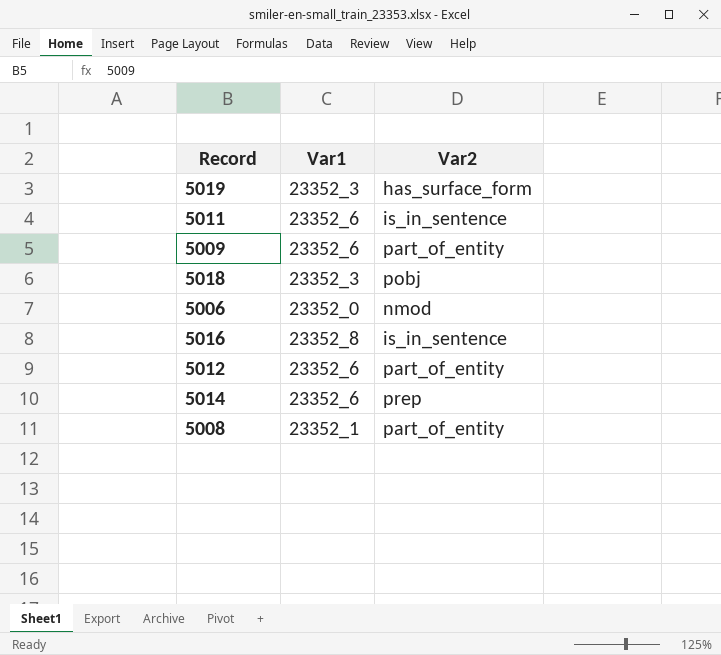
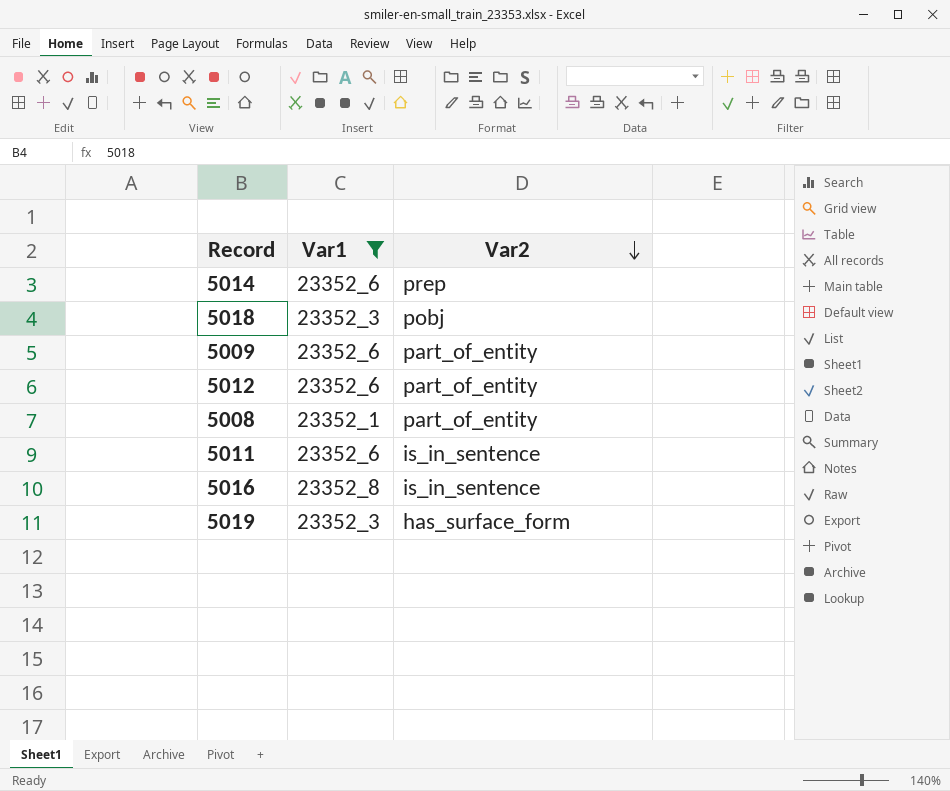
filter: none -> Var1 != 23352_0
row order: none -> Var2 descending

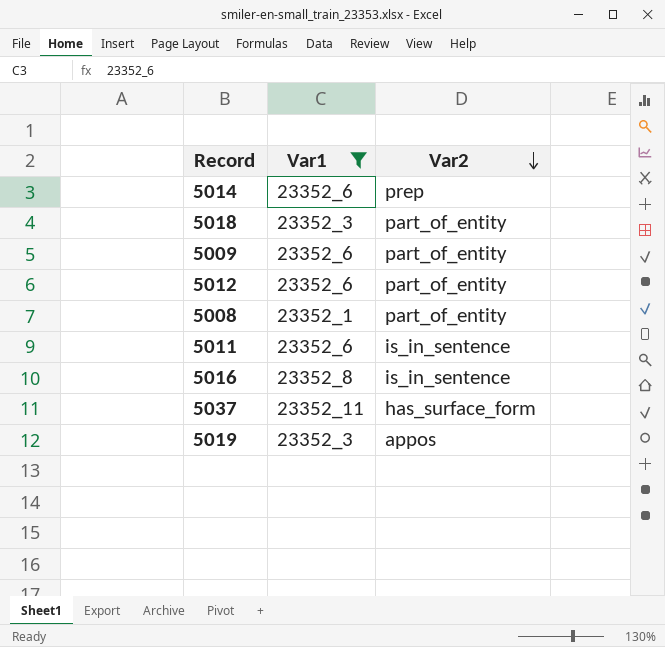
5018 | Var2: pobj -> part_of_entity
row 5037: none -> 23352_11 | has_surface_form
5019 | Var2: has_surface_form -> appos

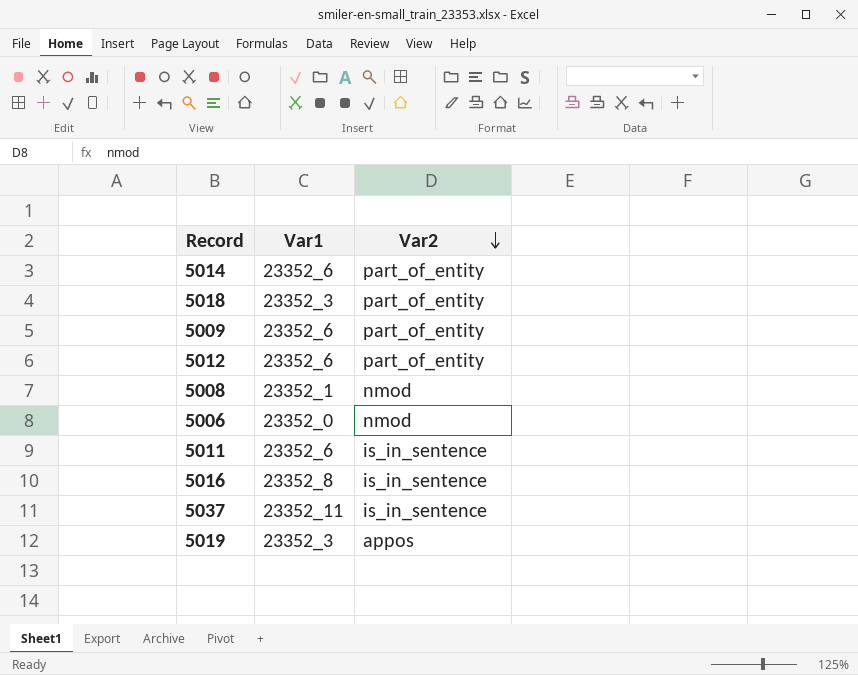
filter: Var1 != 23352_0 -> none
5014 | Var2: prep -> part_of_entity
5008 | Var2: part_of_entity -> nmod
5037 | Var2: has_surface_form -> is_in_sentence

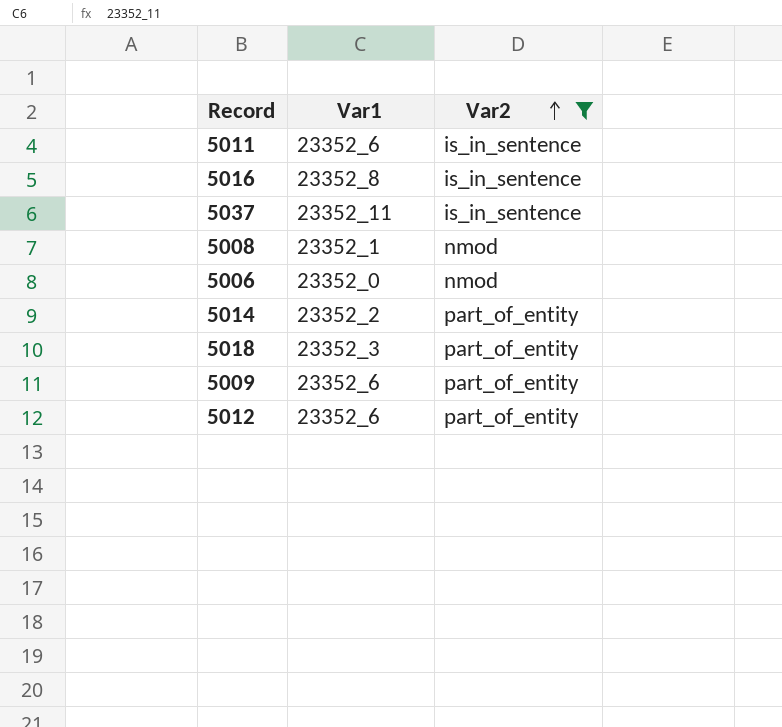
filter: none -> Var2 != appos
row order: Var2 descending -> Var2 ascending
5014 | Var1: 23352_6 -> 23352_2

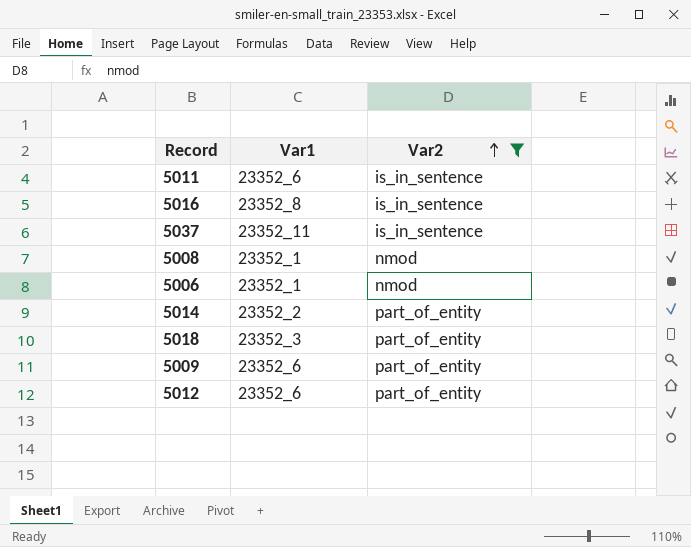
5006 | Var1: 23352_0 -> 23352_1

